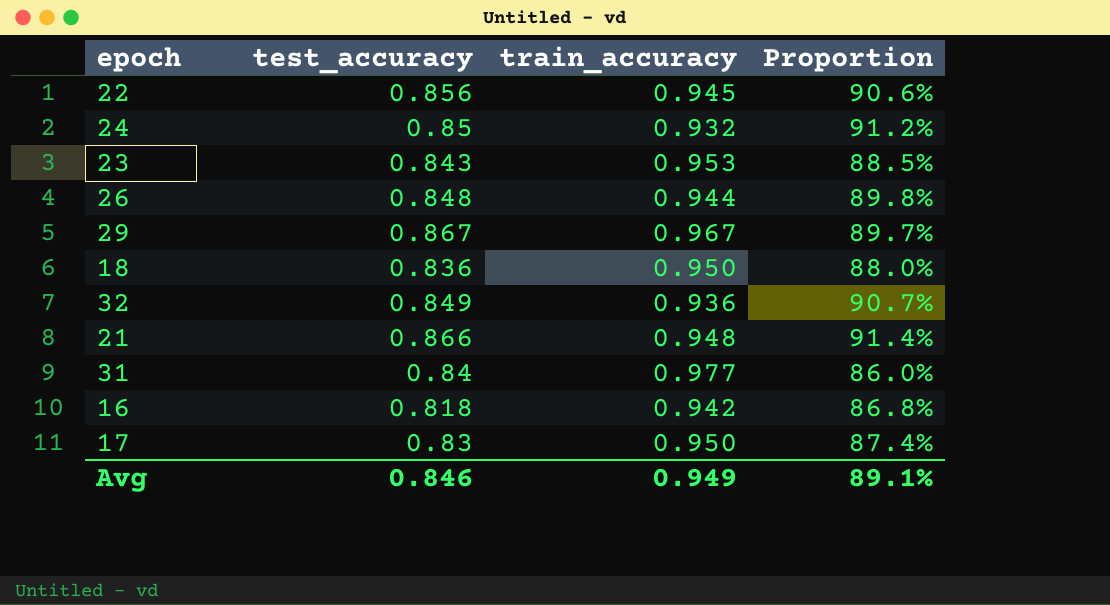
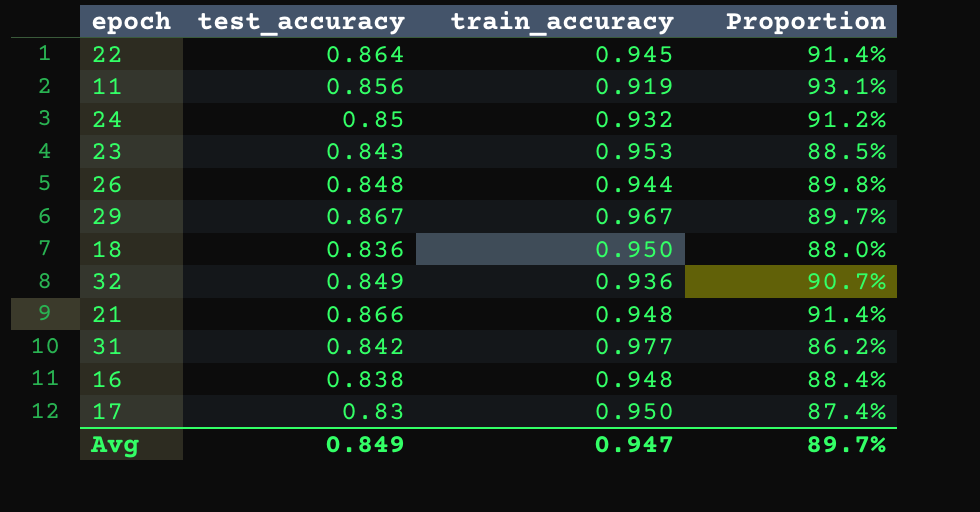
22 | test_accuracy: 0.856 -> 0.864
22 | Proportion: 90.6% -> 91.4%
row 11: none -> 0.856 | 0.919 | 93.1%
31 | test_accuracy: 0.84 -> 0.842
31 | Proportion: 86.0% -> 86.2%
16 | test_accuracy: 0.818 -> 0.838
16 | train_accuracy: 0.942 -> 0.948
16 | Proportion: 86.8% -> 88.4%
Avg | test_accuracy: 0.846 -> 0.849
Avg | train_accuracy: 0.949 -> 0.947
Avg | Proportion: 89.1% -> 89.7%

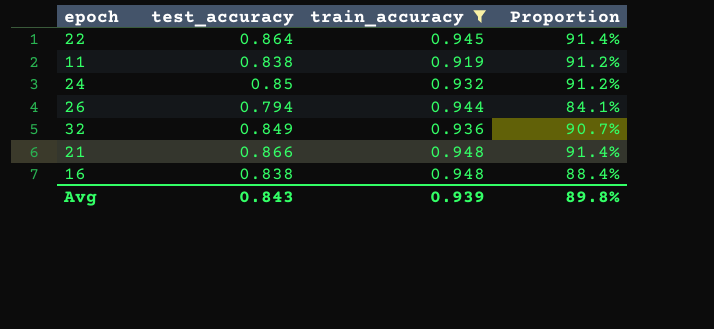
filter: none -> train_accuracy <= 0.948
11 | test_accuracy: 0.856 -> 0.838
11 | Proportion: 93.1% -> 91.2%
26 | test_accuracy: 0.848 -> 0.794
26 | Proportion: 89.8% -> 84.1%
Avg | test_accuracy: 0.849 -> 0.843
Avg | train_accuracy: 0.947 -> 0.939
Avg | Proportion: 89.7% -> 89.8%

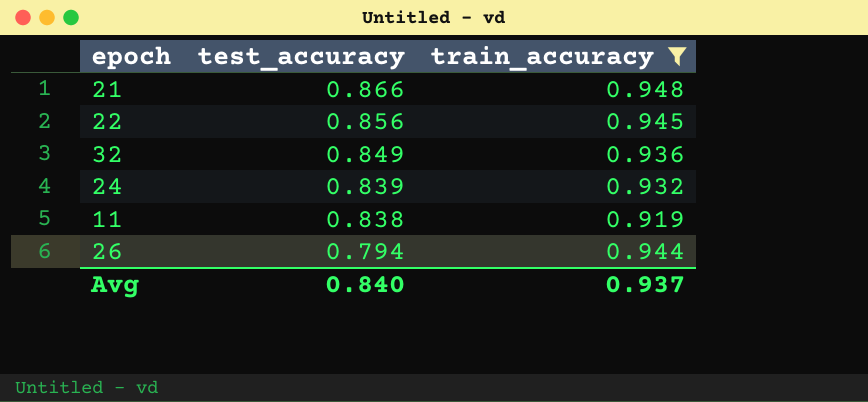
row order: none -> test_accuracy descending
column Proportion | formula: [test_accuracy] / [train_accuracy] -> none
row 16: 0.838 | 0.948 | 88.4% -> none
22 | test_accuracy: 0.864 -> 0.856
24 | test_accuracy: 0.85 -> 0.839
Avg | test_accuracy: 0.843 -> 0.840
Avg | train_accuracy: 0.939 -> 0.937

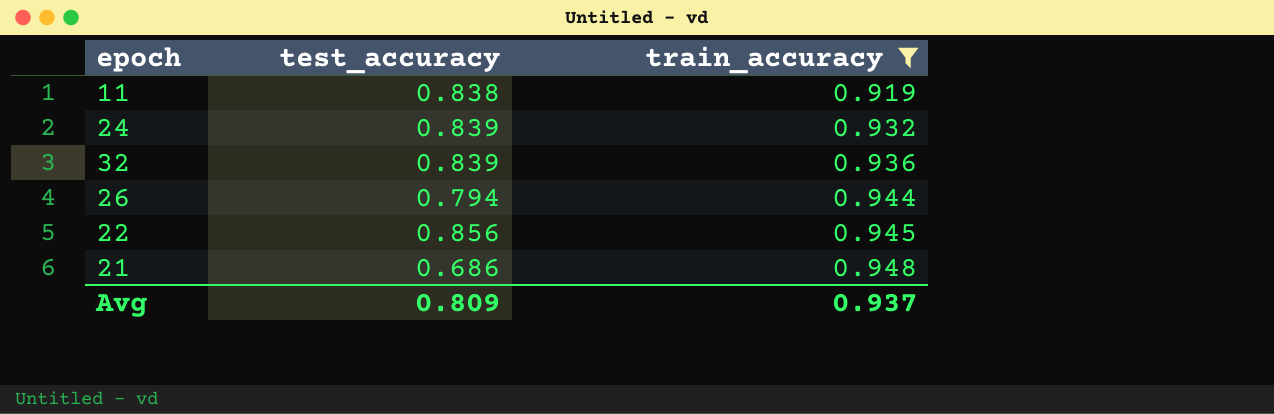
row order: test_accuracy descending -> train_accuracy ascending
32 | test_accuracy: 0.849 -> 0.839
21 | test_accuracy: 0.866 -> 0.686
Avg | test_accuracy: 0.840 -> 0.809

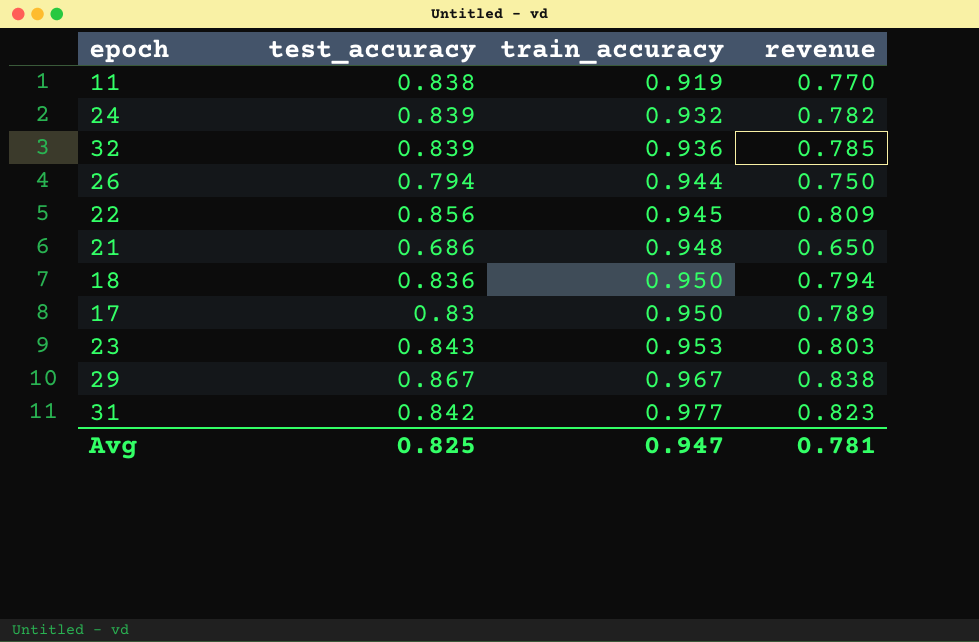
filter: train_accuracy <= 0.948 -> none
column revenue | formula: none -> [test_accuracy] * [train_accuracy]
Avg | test_accuracy: 0.809 -> 0.825
Avg | train_accuracy: 0.937 -> 0.947

